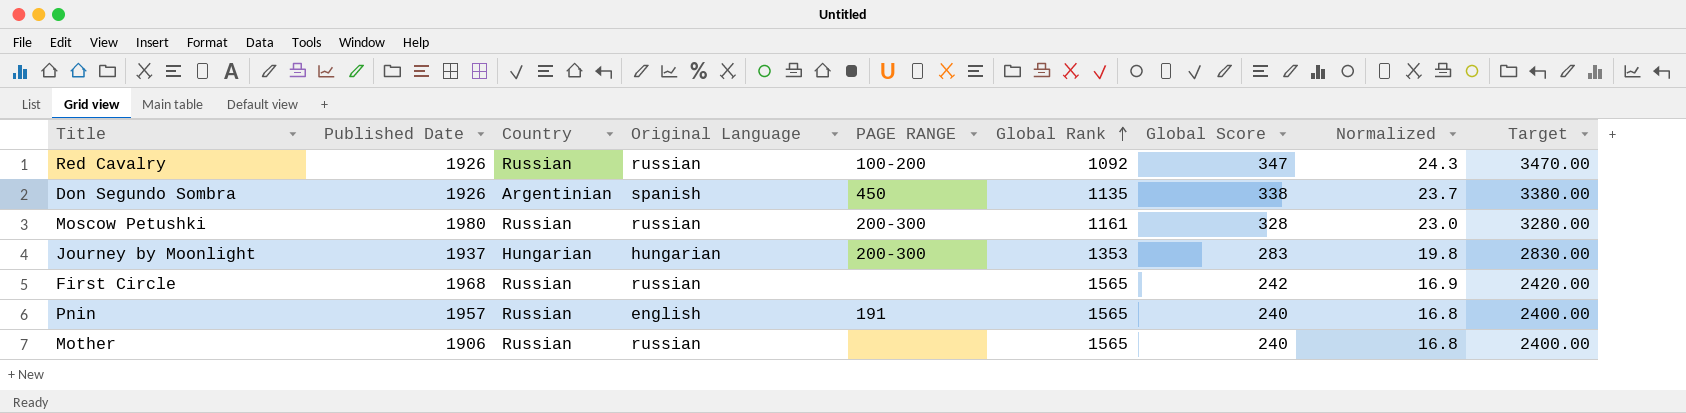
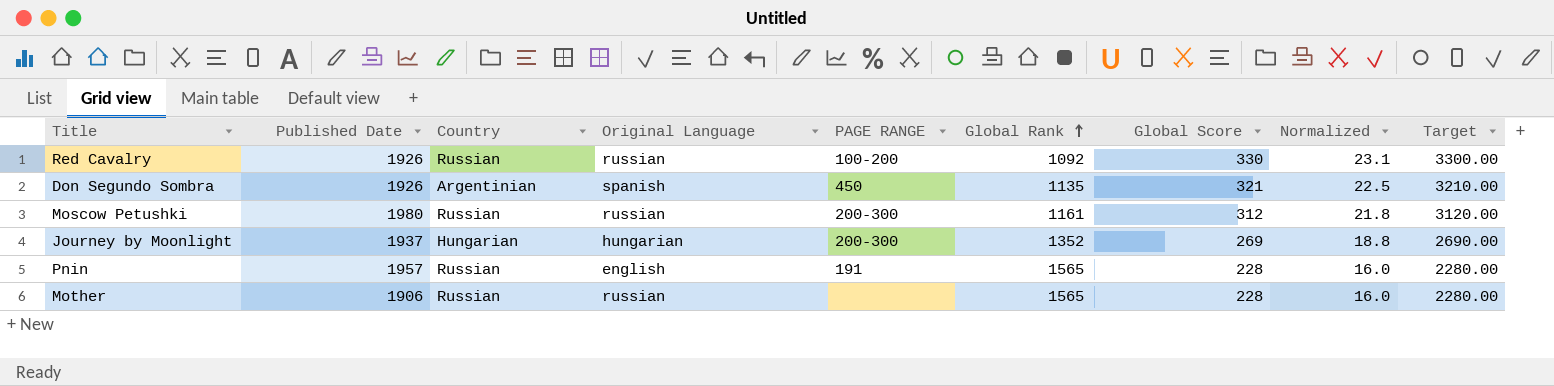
row First Circle: 1968 | Russian | russian | none | 1565 | 242 | 16.9 | 2420.00 -> none
Red Cavalry | Global Score: 347 -> 330
Red Cavalry | Normalized: 24.3 -> 23.1
Red Cavalry | Target: 3470.00 -> 3300.00
Don Segundo Sombra | Global Score: 338 -> 321
Don Segundo Sombra | Normalized: 23.7 -> 22.5
Don Segundo Sombra | Target: 3380.00 -> 3210.00
Moscow Petushki | Global Score: 328 -> 312
Moscow Petushki | Normalized: 23.0 -> 21.8
Moscow Petushki | Target: 3280.00 -> 3120.00
Journey by Moonlight | Global Rank: 1353 -> 1352
Journey by Moonlight | Global Score: 283 -> 269
Journey by Moonlight | Normalized: 19.8 -> 18.8
Journey by Moonlight | Target: 2830.00 -> 2690.00
Pnin | Global Score: 240 -> 228
Pnin | Normalized: 16.8 -> 16.0
Pnin | Target: 2400.00 -> 2280.00
Mother | Global Score: 240 -> 228
Mother | Normalized: 16.8 -> 16.0
Mother | Target: 2400.00 -> 2280.00

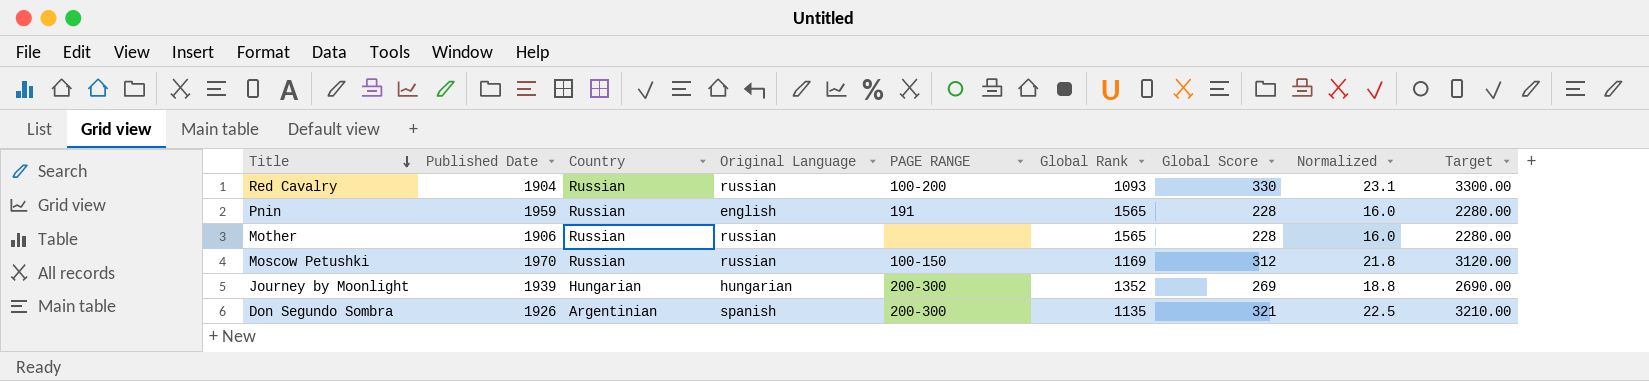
row order: Global Rank ascending -> Title descending
Red Cavalry | Published Date: 1926 -> 1904
Red Cavalry | Global Rank: 1092 -> 1093
Pnin | Published Date: 1957 -> 1959
Moscow Petushki | Published Date: 1980 -> 1970
Moscow Petushki | PAGE RANGE: 200-300 -> 100-150
Moscow Petushki | Global Rank: 1161 -> 1169
Journey by Moonlight | Published Date: 1937 -> 1939
Don Segundo Sombra | PAGE RANGE: 450 -> 200-300

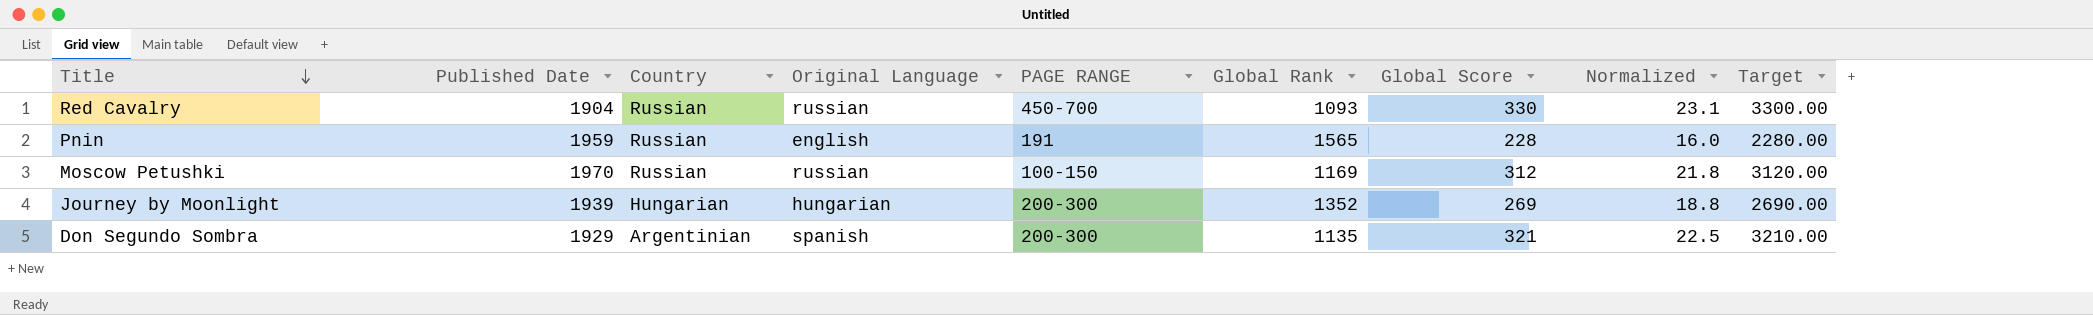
row Mother: 1906 | Russian | russian | none | 1565 | 228 | 16.0 | 2280.00 -> none
Red Cavalry | PAGE RANGE: 100-200 -> 450-700
Don Segundo Sombra | Published Date: 1926 -> 1929

